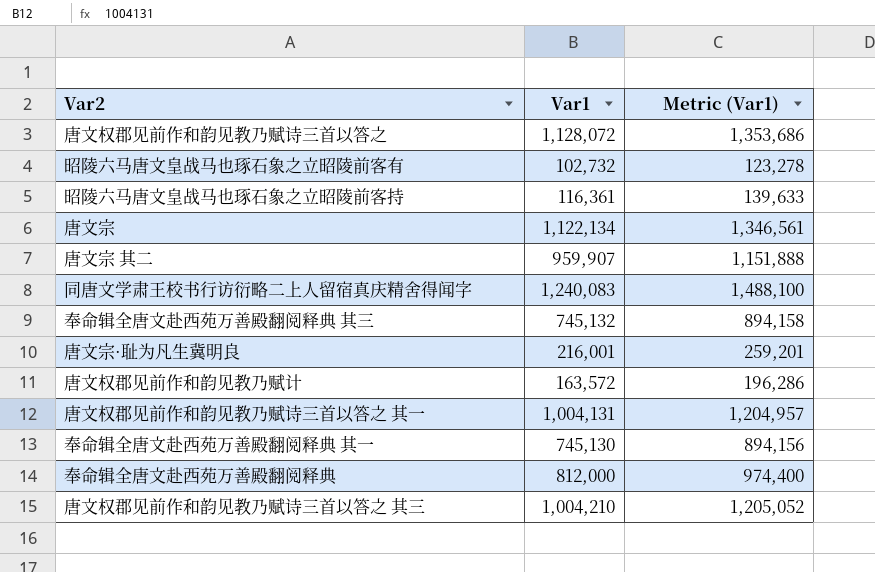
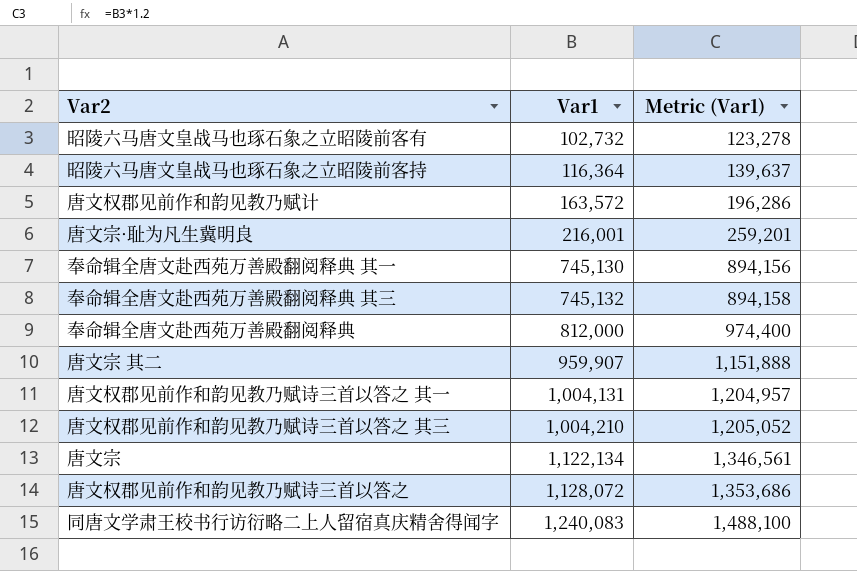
row order: none -> Var1 ascending
昭陵六马唐文皇战马也琢石象之立昭陵前客持 | Var1: 116,361 -> 116,364
昭陵六马唐文皇战马也琢石象之立昭陵前客持 | Metric (Var1): 139,633 -> 139,637

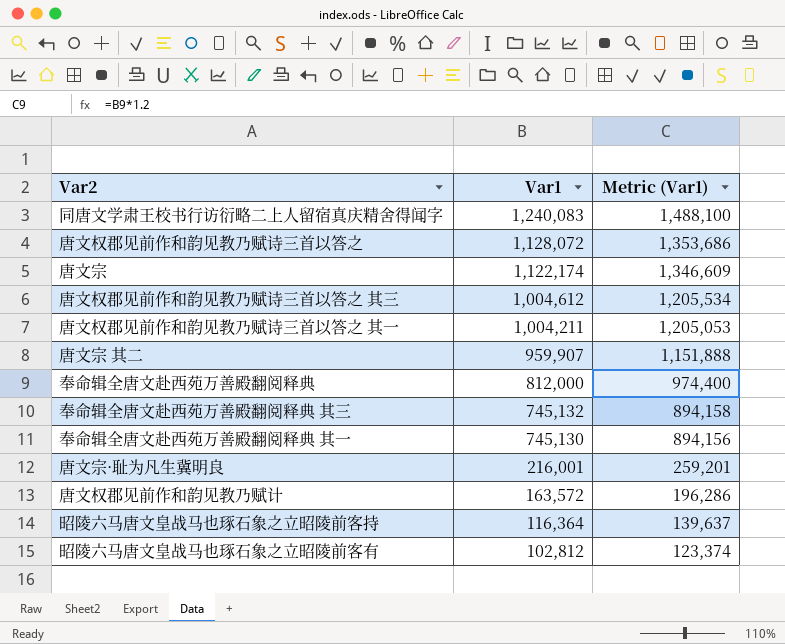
row order: Var1 ascending -> Var1 descending
唐文宗 | Var1: 1,122,134 -> 1,122,174
唐文宗 | Metric (Var1): 1,346,561 -> 1,346,609
唐文权郡见前作和韵见教乃赋诗三首以答之 其三 | Var1: 1,004,210 -> 1,004,612
唐文权郡见前作和韵见教乃赋诗三首以答之 其三 | Metric (Var1): 1,205,052 -> 1,205,534
唐文权郡见前作和韵见教乃赋诗三首以答之 其一 | Var1: 1,004,131 -> 1,004,211
唐文权郡见前作和韵见教乃赋诗三首以答之 其一 | Metric (Var1): 1,204,957 -> 1,205,053
昭陵六马唐文皇战马也琢石象之立昭陵前客有 | Var1: 102,732 -> 102,812
昭陵六马唐文皇战马也琢石象之立昭陵前客有 | Metric (Var1): 123,278 -> 123,374

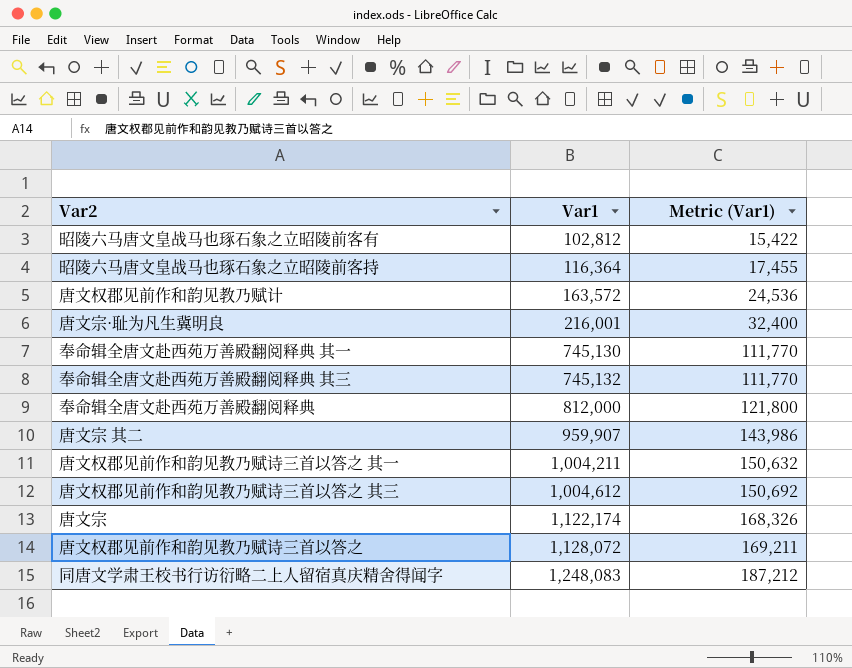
row order: Var1 descending -> Var1 ascending
column Metric (Var1) | formula: [Var1] * 1.2 -> [Var1] * 0.15
同唐文学肃王校书行访衍略二上人留宿真庆精舍得闻字 | Var1: 1,240,083 -> 1,248,083

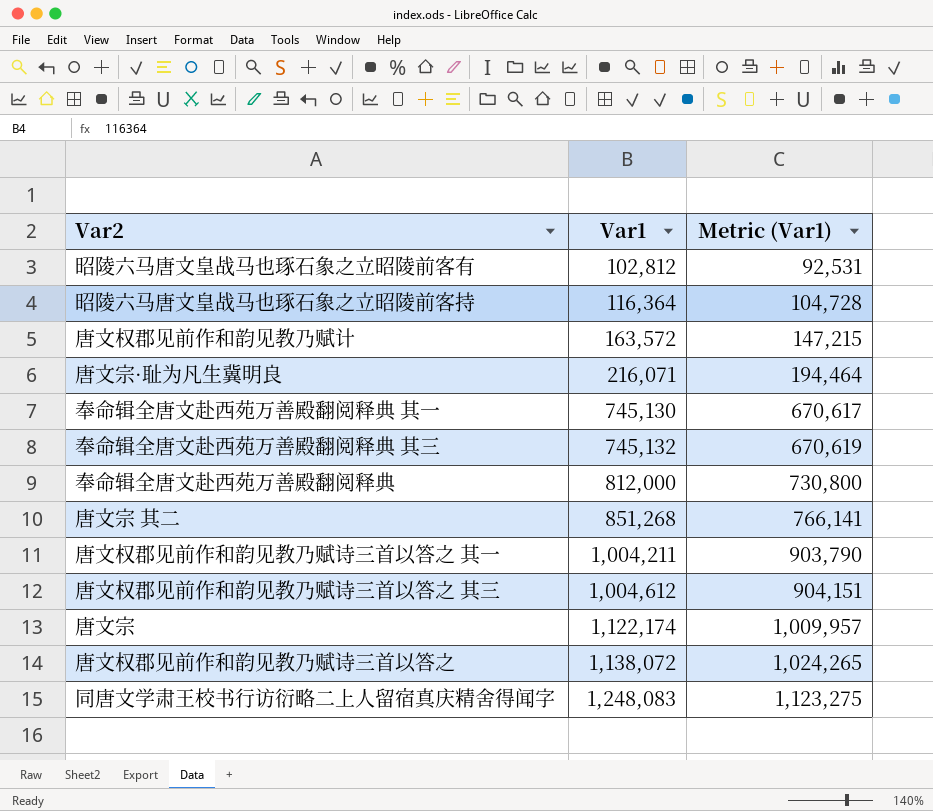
column Metric (Var1) | formula: [Var1] * 0.15 -> [Var1] * 0.9
唐文宗·耻为凡生冀明良 | Var1: 216,001 -> 216,071
唐文宗 其二 | Var1: 959,907 -> 851,268
唐文权郡见前作和韵见教乃赋诗三首以答之 | Var1: 1,128,072 -> 1,138,072

